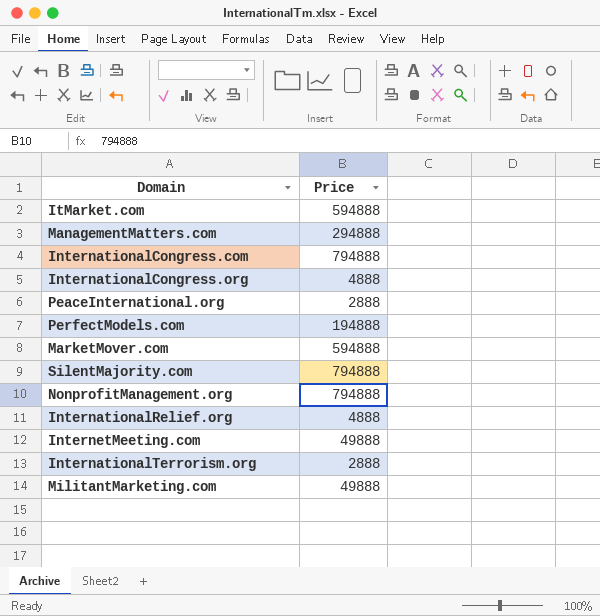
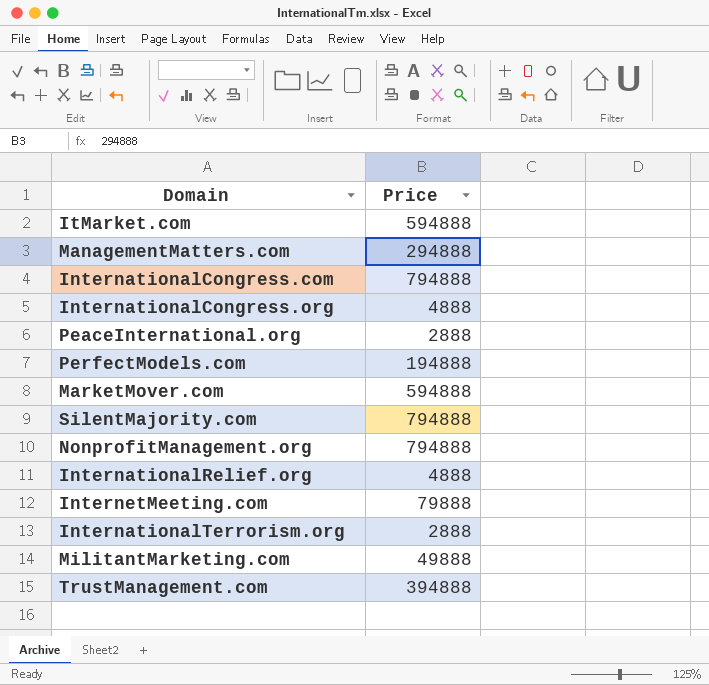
InternetMeeting.com | Price: 49888 -> 79888
row TrustManagement.com: none -> 394888

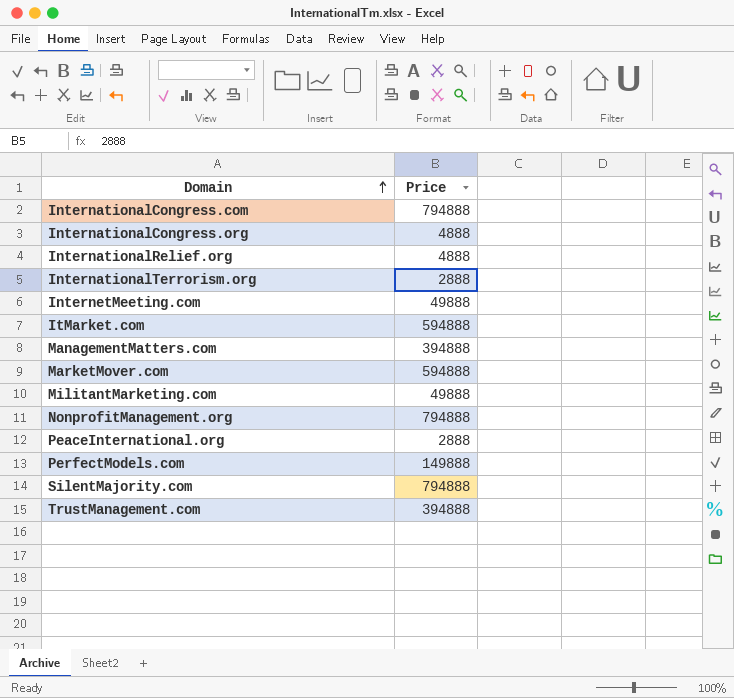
row order: none -> Domain ascending
InternetMeeting.com | Price: 79888 -> 49888
ManagementMatters.com | Price: 294888 -> 394888
PerfectModels.com | Price: 194888 -> 149888

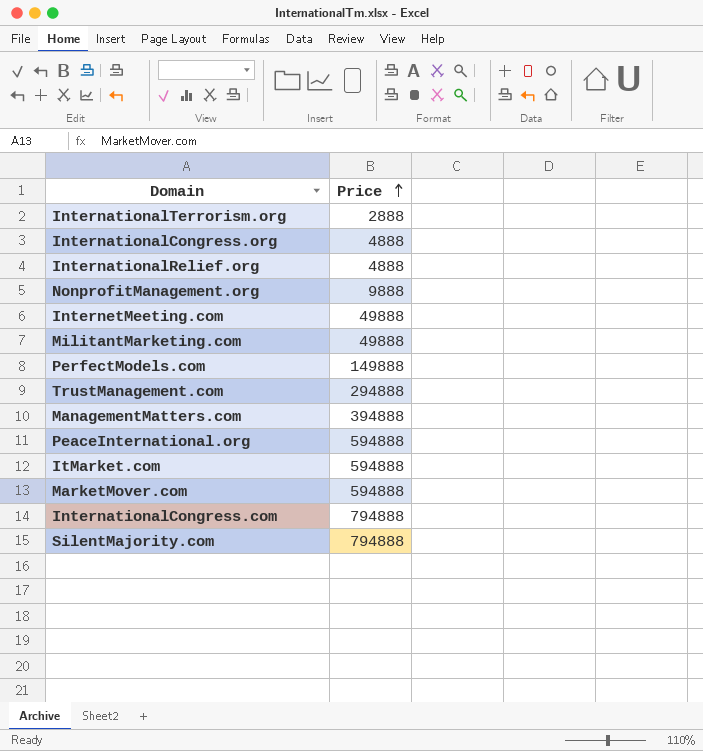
row order: Domain ascending -> Price ascending
NonprofitManagement.org | Price: 794888 -> 9888
TrustManagement.com | Price: 394888 -> 294888
PeaceInternational.org | Price: 2888 -> 594888

